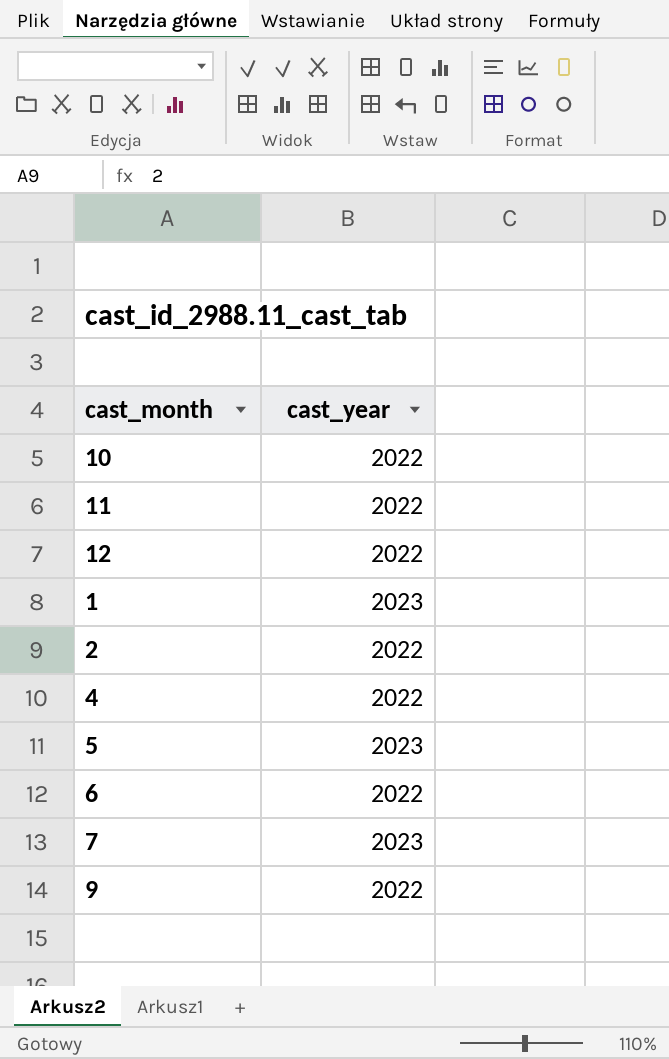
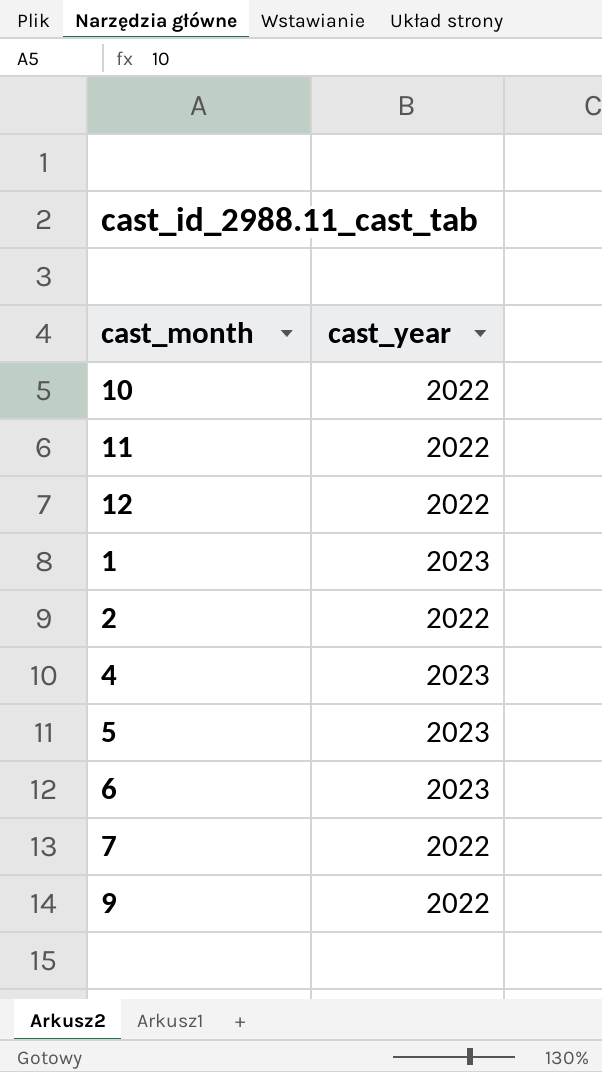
4 | cast_year: 2022 -> 2023
6 | cast_year: 2022 -> 2023
7 | cast_year: 2023 -> 2022

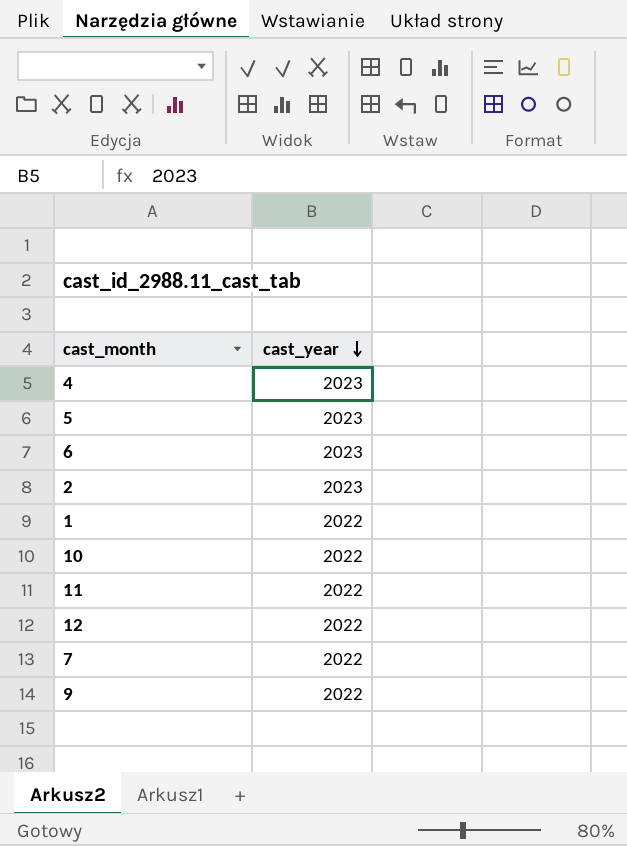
row order: none -> cast_year descending
2 | cast_year: 2022 -> 2023
1 | cast_year: 2023 -> 2022

